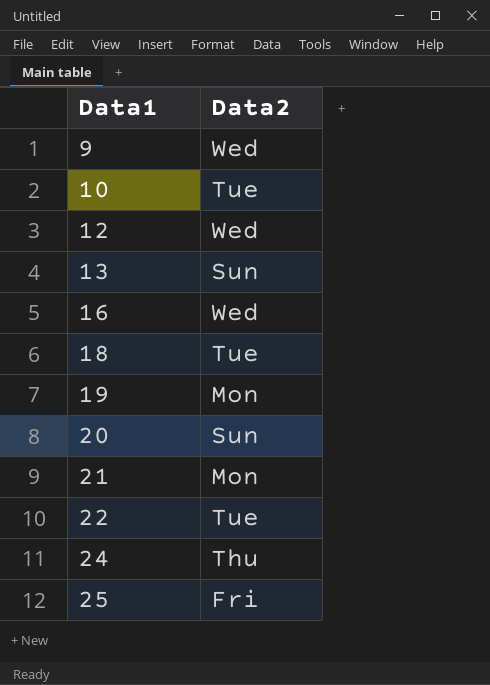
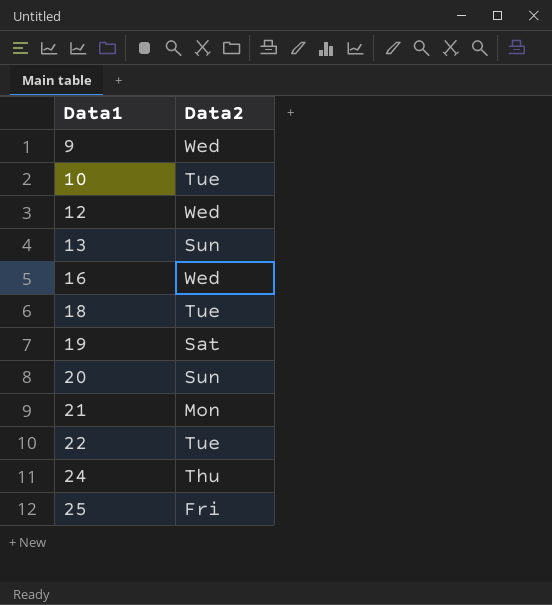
19 | Data2: Mon -> Sat

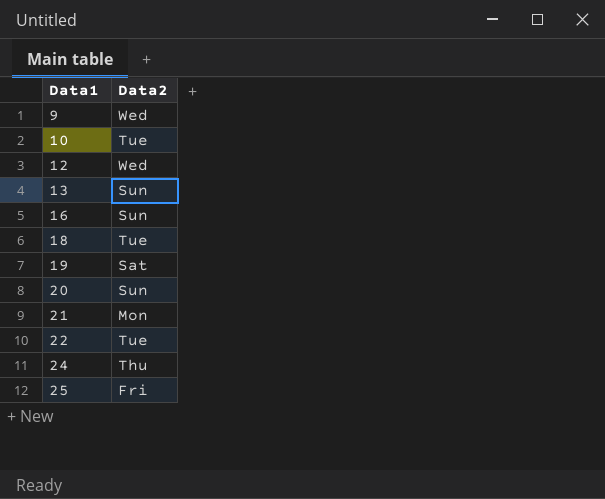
16 | Data2: Wed -> Sun

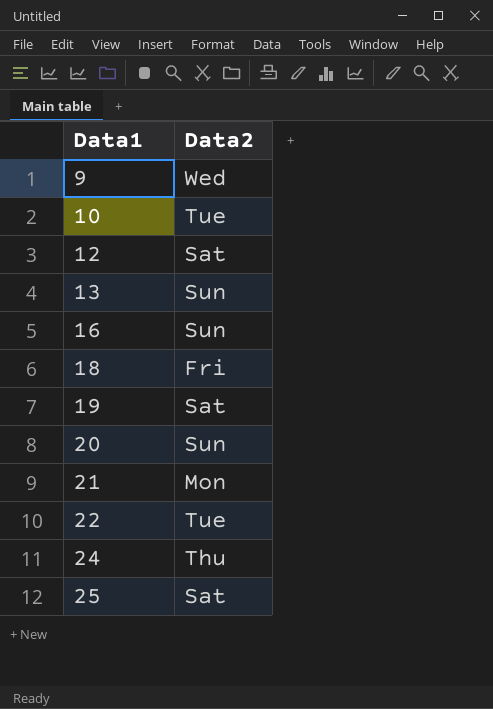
12 | Data2: Wed -> Sat
18 | Data2: Tue -> Fri
25 | Data2: Fri -> Sat

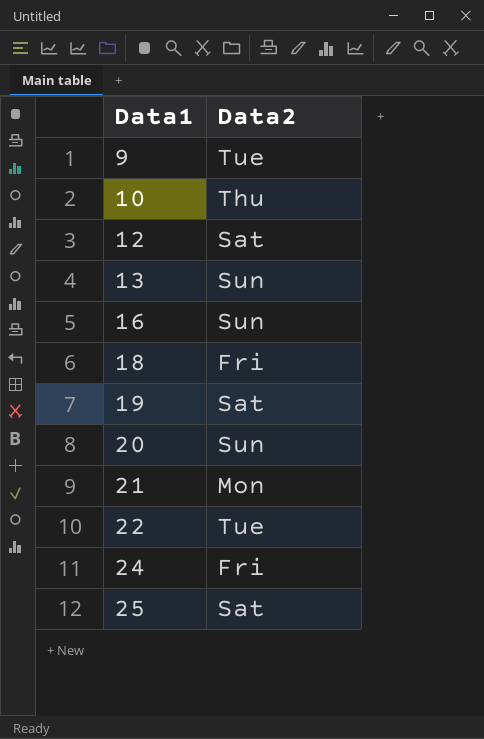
9 | Data2: Wed -> Tue
10 | Data2: Tue -> Thu
24 | Data2: Thu -> Fri

